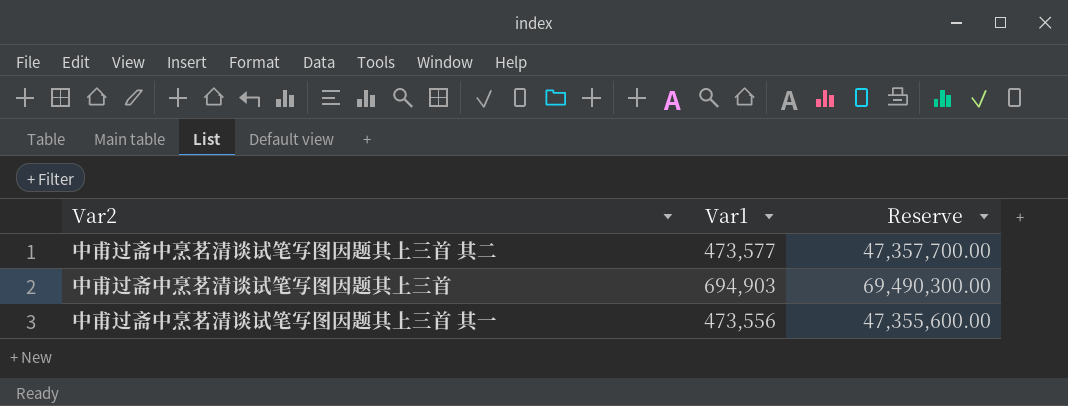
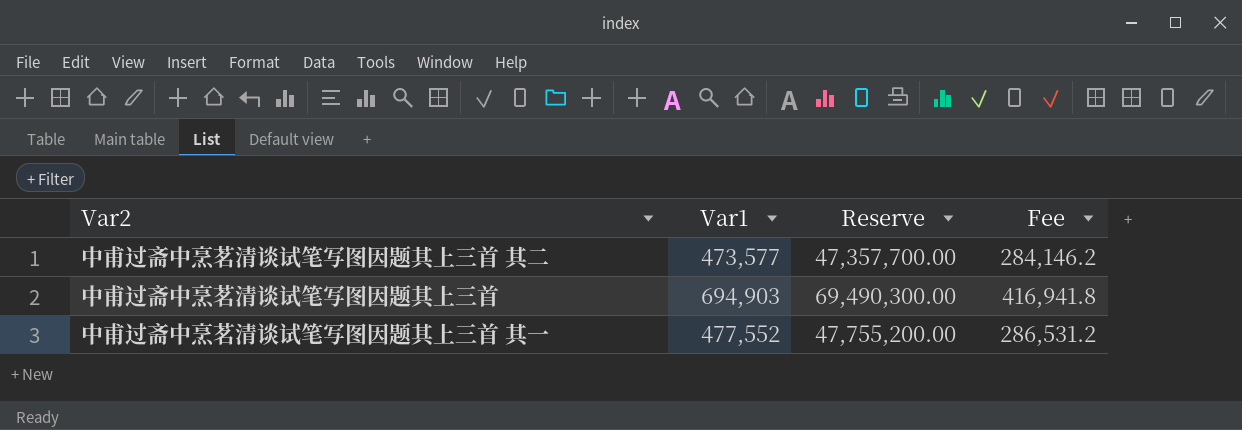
column Fee | formula: none -> [Var1] * 0.6
中甫过斋中烹茗清谈试笔写图因题其上三首 其一 | Var1: 473,556 -> 477,552
中甫过斋中烹茗清谈试笔写图因题其上三首 其一 | Reserve: 47,355,600.00 -> 47,755,200.00

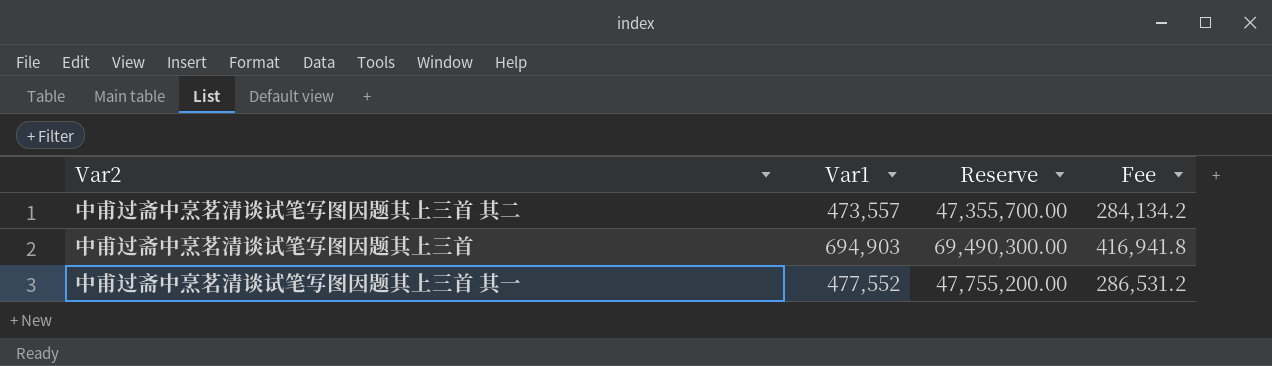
中甫过斋中烹茗清谈试笔写图因题其上三首 其二 | Var1: 473,577 -> 473,557
中甫过斋中烹茗清谈试笔写图因题其上三首 其二 | Reserve: 47,357,700.00 -> 47,355,700.00
中甫过斋中烹茗清谈试笔写图因题其上三首 其二 | Fee: 284,146.2 -> 284,134.2

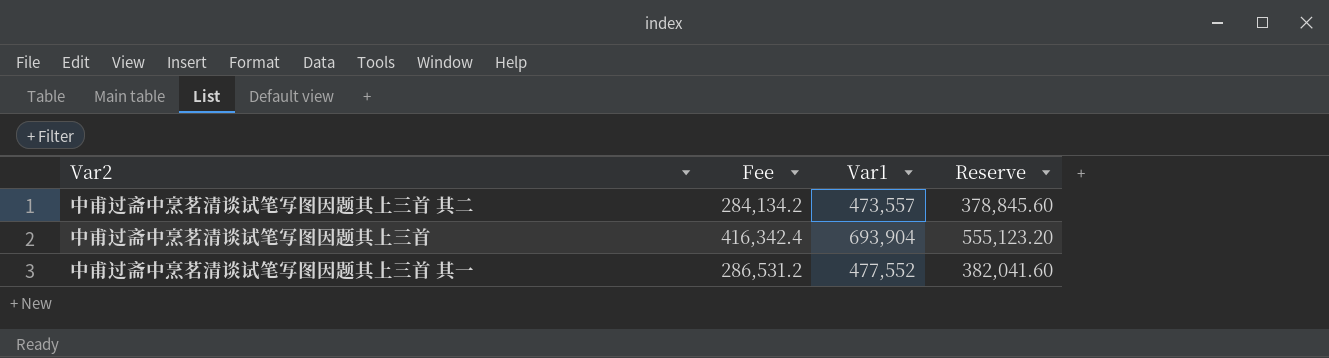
column Fee | position: 4 -> 2
column Reserve | formula: [Var1] * 100 -> [Var1] * 0.8
中甫过斋中烹茗清谈试笔写图因题其上三首 | Fee: 416,941.8 -> 416,342.4
中甫过斋中烹茗清谈试笔写图因题其上三首 | Var1: 694,903 -> 693,904

